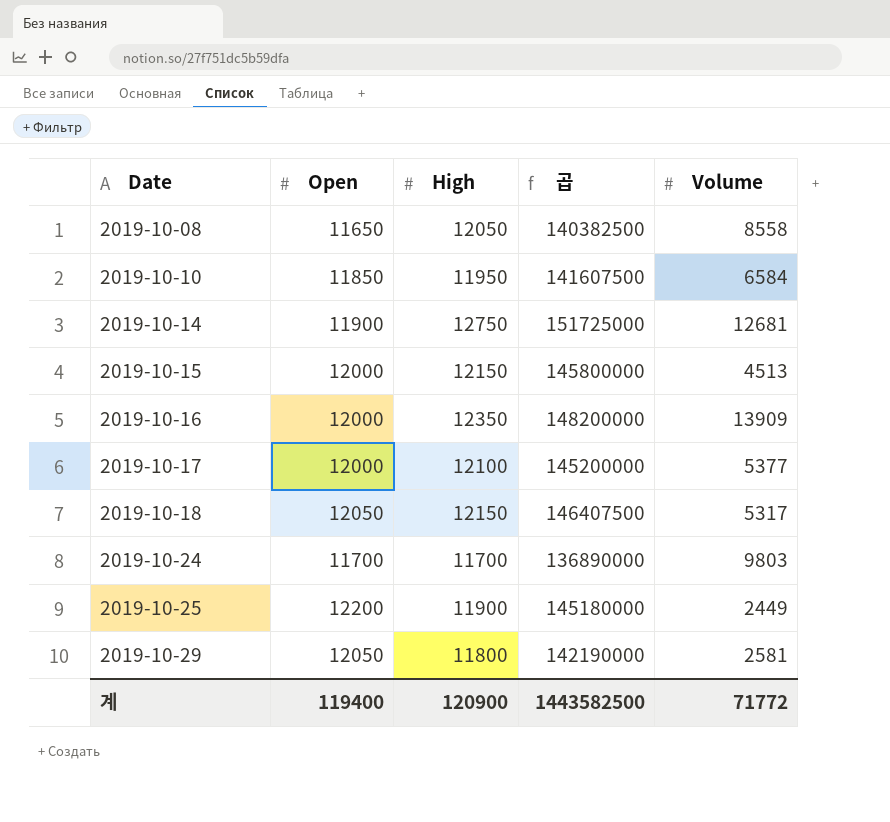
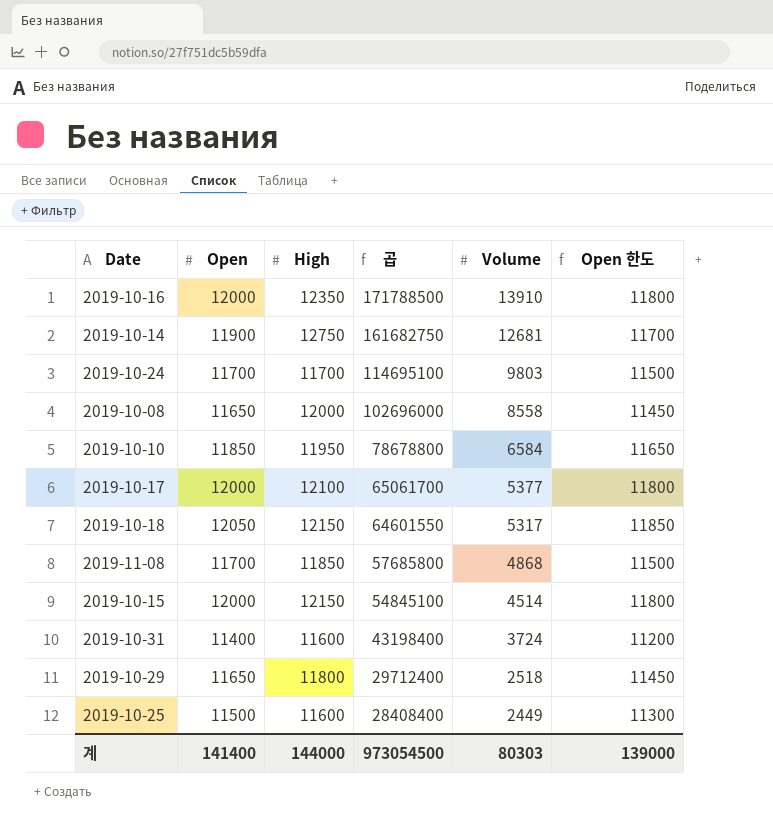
row order: Date ascending -> 곱 descending
column 곱 | formula: [Open] * [High] -> [High] * [Volume]
column Open 한도 | formula: none -> [Open] - 200
2019-10-16 | Volume: 13909 -> 13910
2019-10-08 | High: 12050 -> 12000
row 2019-11-08: none -> 11700 | 11850 | 57685800 | 4868 | 11500
2019-10-15 | Volume: 4513 -> 4514
row 2019-10-31: none -> 11400 | 11600 | 43198400 | 3724 | 11200
2019-10-29 | Open: 12050 -> 11650
2019-10-29 | Volume: 2581 -> 2518
2019-10-25 | Open: 12200 -> 11500
2019-10-25 | High: 11900 -> 11600
계 | Open: 119400 -> 141400
계 | High: 120900 -> 144000
계 | 곱: 1443582500 -> 973054500
계 | Volume: 71772 -> 80303

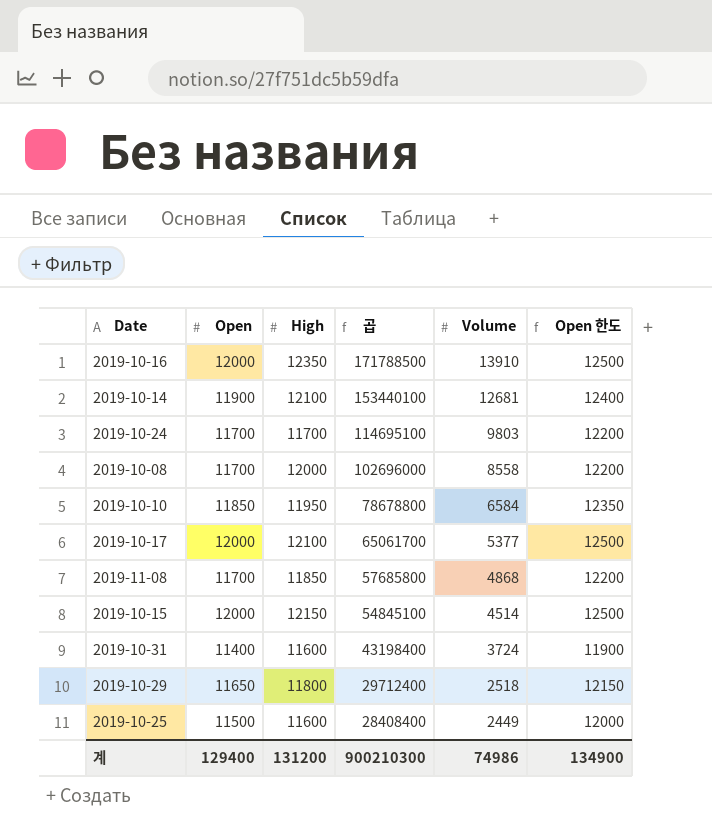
column Open 한도 | formula: [Open] - 200 -> [Open] + 500
row 2019-10-18: 12050 | 12150 | 64601550 | 5317 | 11850 -> none
2019-10-14 | High: 12750 -> 12100
2019-10-14 | 곱: 161682750 -> 153440100
2019-10-08 | Open: 11650 -> 11700
계 | Open: 141400 -> 129400
계 | High: 144000 -> 131200
계 | 곱: 973054500 -> 900210300
계 | Volume: 80303 -> 74986
계 | Open 한도: 139000 -> 134900

